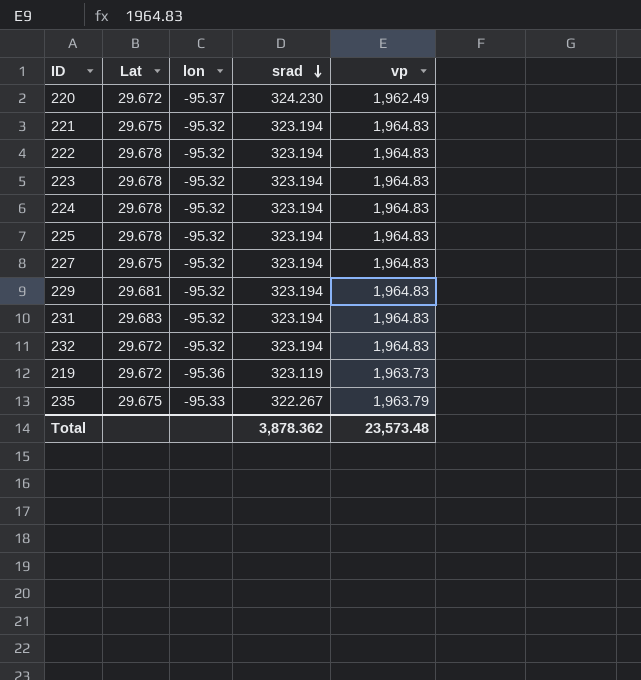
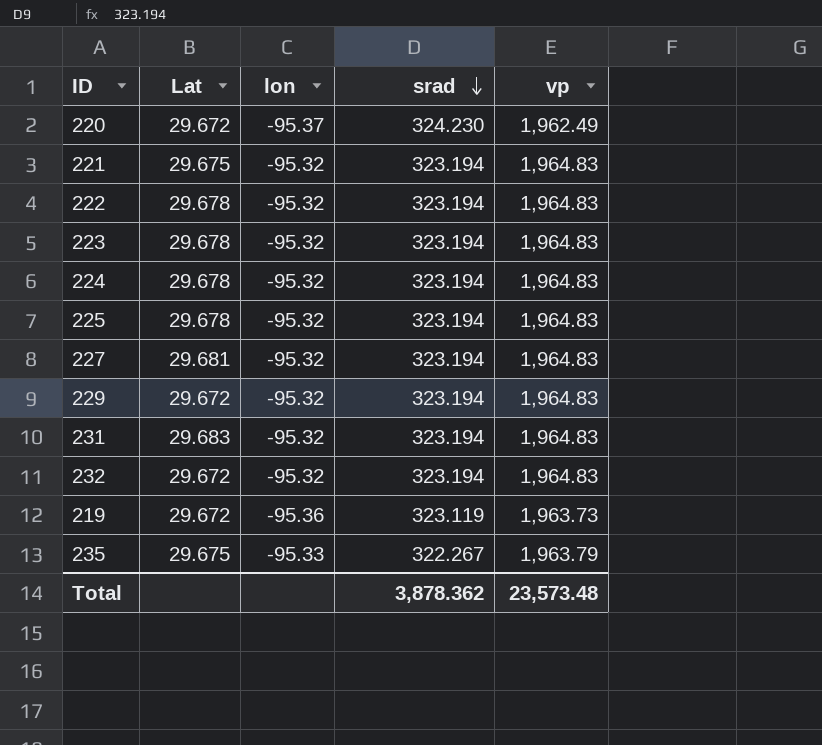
227 | Lat: 29.675 -> 29.681
229 | Lat: 29.681 -> 29.672

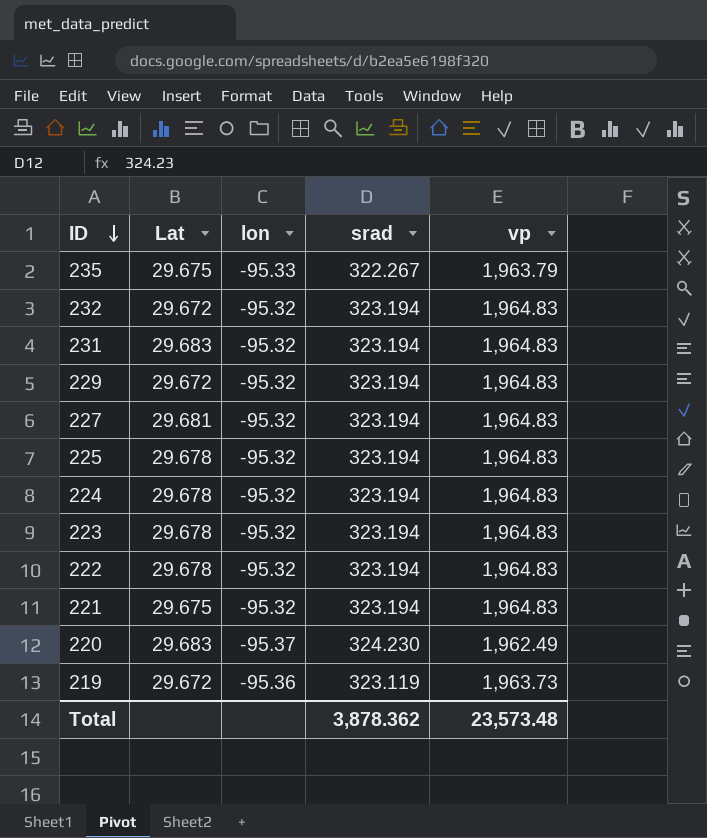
row order: srad descending -> ID descending
220 | Lat: 29.672 -> 29.683

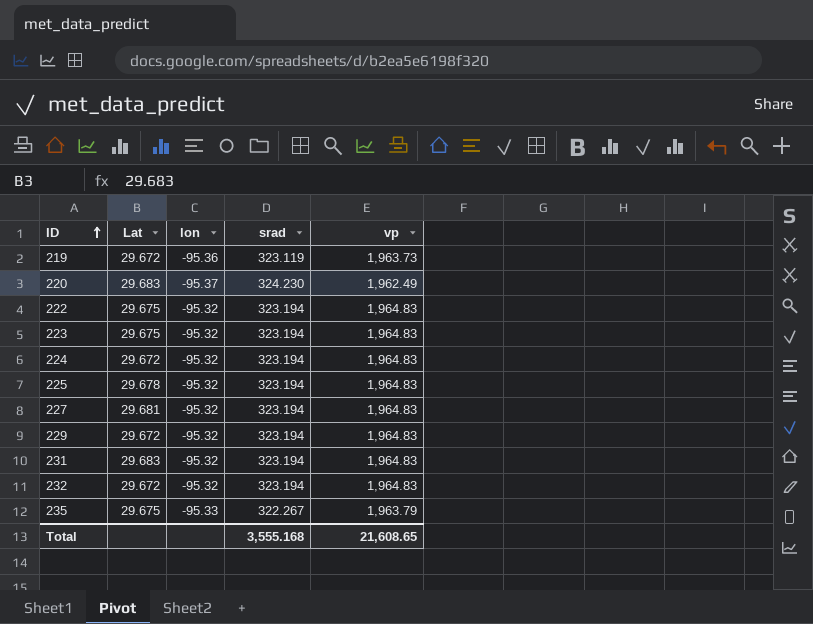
row order: ID descending -> ID ascending
row 221: 29.675 | -95.32 | 323.194 | 1,964.83 -> none
222 | Lat: 29.678 -> 29.675
223 | Lat: 29.678 -> 29.675
224 | Lat: 29.678 -> 29.672
Total | srad: 3,878.362 -> 3,555.168
Total | vp: 23,573.48 -> 21,608.65

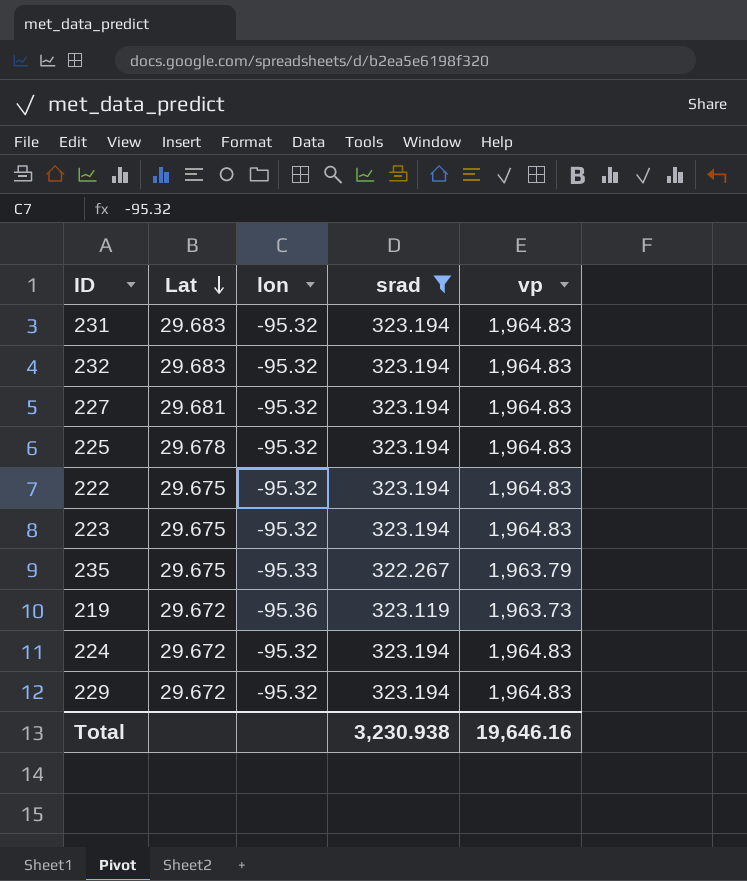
filter: none -> srad != 324.230
row order: ID ascending -> Lat descending
232 | Lat: 29.672 -> 29.683
Total | srad: 3,555.168 -> 3,230.938
Total | vp: 21,608.65 -> 19,646.16

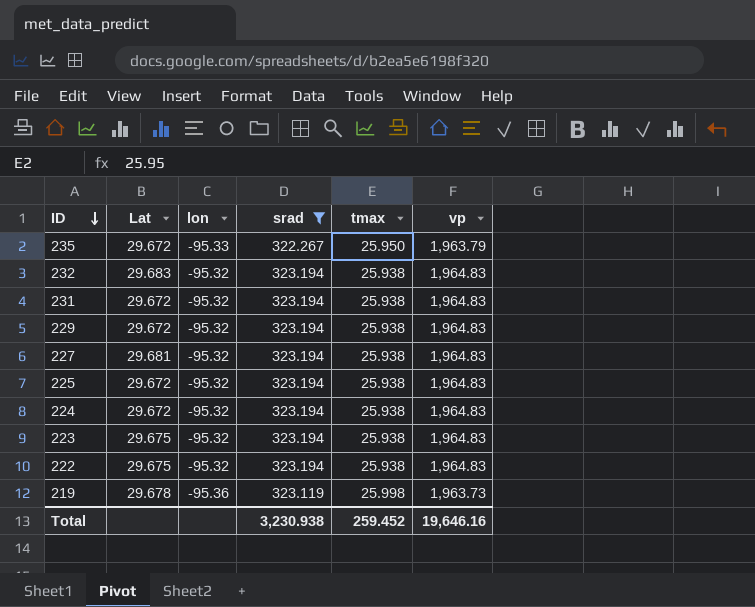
row order: Lat descending -> ID descending
column tmax | position: none -> 5
235 | Lat: 29.675 -> 29.672
231 | Lat: 29.683 -> 29.672
225 | Lat: 29.678 -> 29.672
219 | Lat: 29.672 -> 29.678

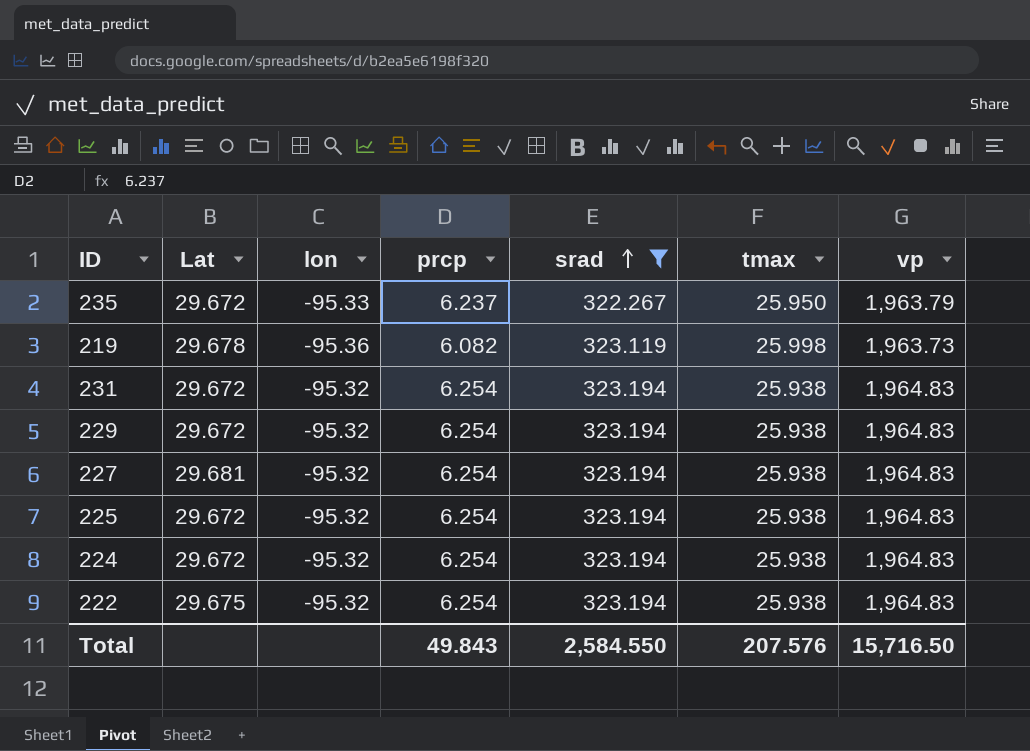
row order: ID descending -> srad ascending
column prcp | position: none -> 4
row 232: 29.683 | -95.32 | 323.194 | 25.938 | 1,964.83 -> none
row 223: 29.675 | -95.32 | 323.194 | 25.938 | 1,964.83 -> none
Total | srad: 3,230.938 -> 2,584.550
Total | tmax: 259.452 -> 207.576
Total | vp: 19,646.16 -> 15,716.50

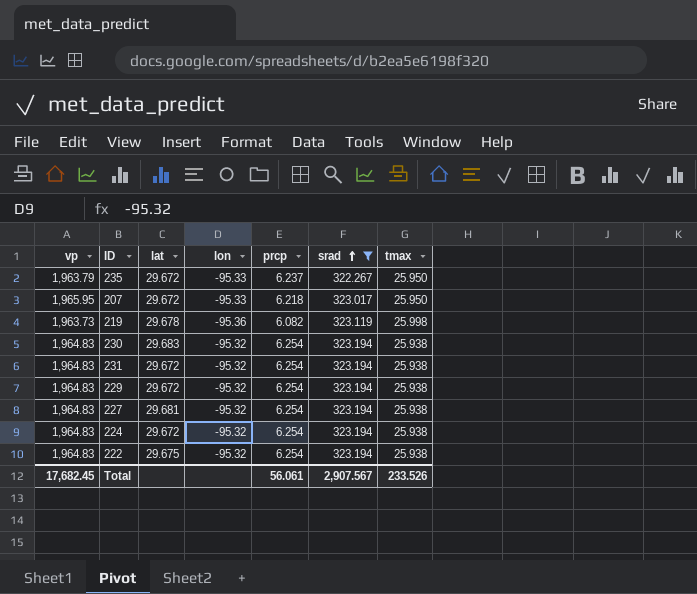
column vp | position: 7 -> 1
column name: Lat -> lat
row 225: 29.672 | -95.32 | 6.254 | 323.194 | 25.938 | 1,964.83 -> none
row 207: none -> 1,965.95 | 29.672 | -95.33 | 6.218 | 323.017 | 25.950
row 230: none -> 1,964.83 | 29.683 | -95.32 | 6.254 | 323.194 | 25.938
Total | vp: 15,716.50 -> 17,682.45
Total | prcp: 49.843 -> 56.061
Total | srad: 2,584.550 -> 2,907.567
Total | tmax: 207.576 -> 233.526

